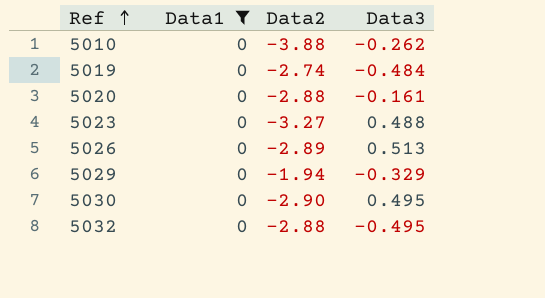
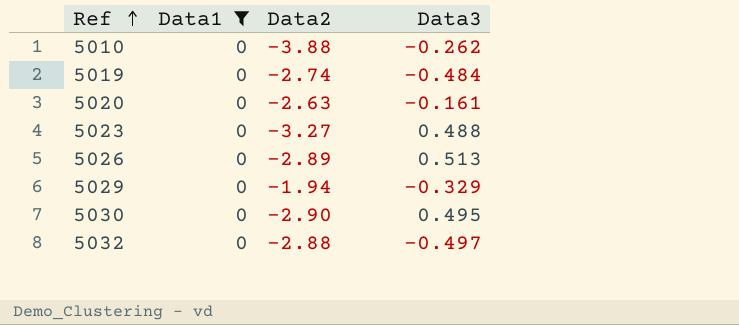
5020 | Data2: -2.88 -> -2.63
5032 | Data3: -0.495 -> -0.497

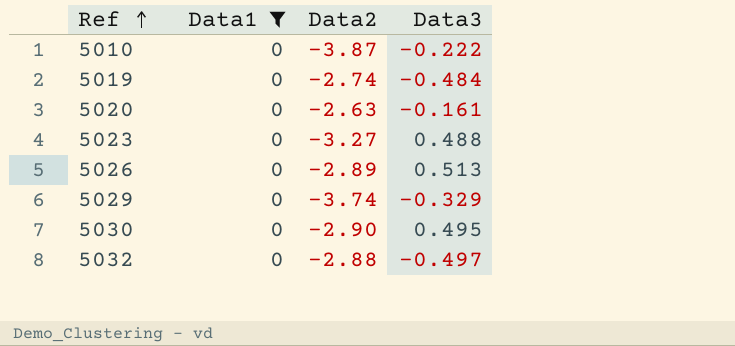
5010 | Data2: -3.88 -> -3.87
5010 | Data3: -0.262 -> -0.222
5029 | Data2: -1.94 -> -3.74

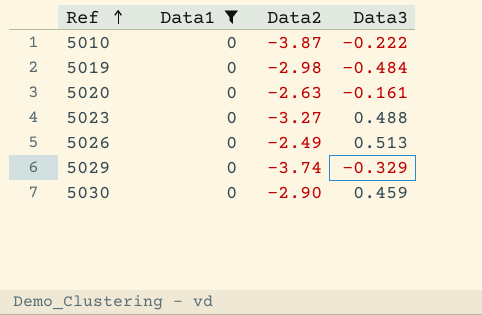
row 5032: 0 | -2.88 | -0.497 -> none
5019 | Data2: -2.74 -> -2.98
5026 | Data2: -2.89 -> -2.49
5030 | Data3: 0.495 -> 0.459

